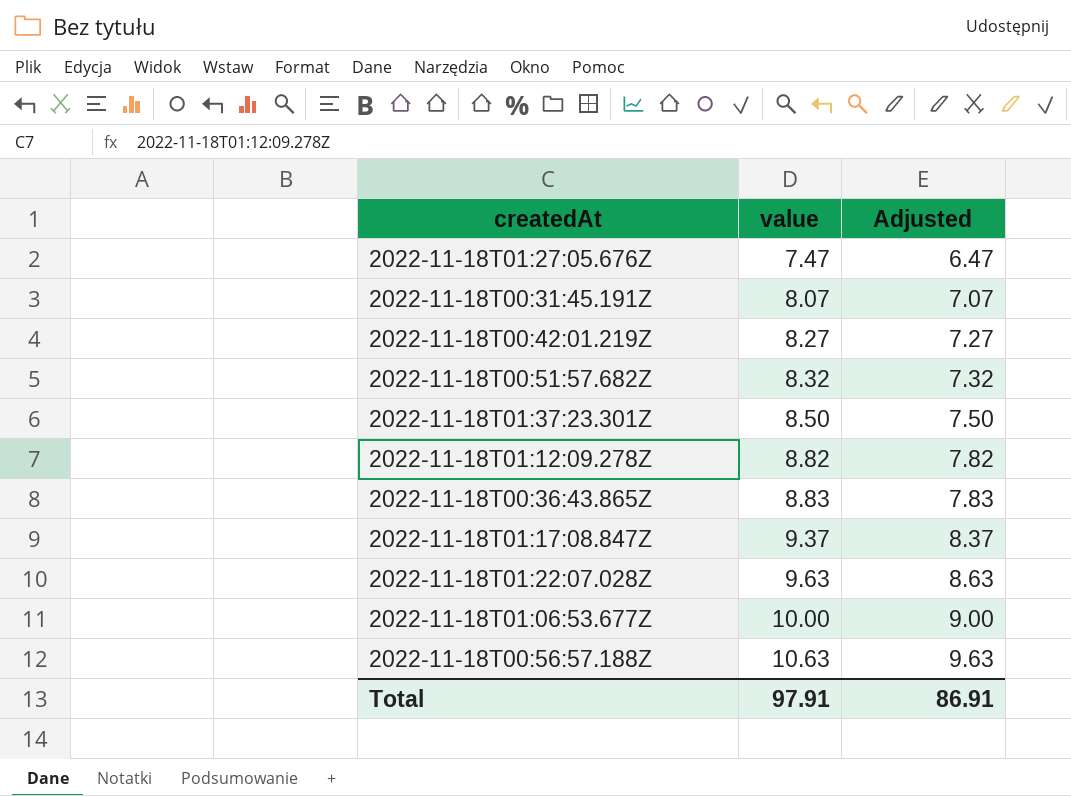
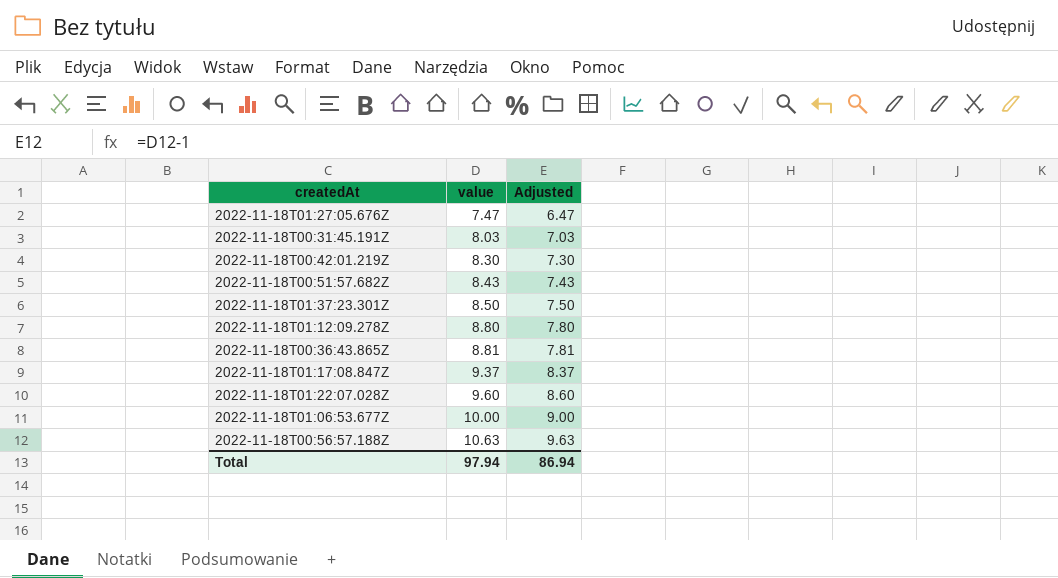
2022-11-18T00:31:45.191Z | value: 8.07 -> 8.03
2022-11-18T00:31:45.191Z | Adjusted: 7.07 -> 7.03
2022-11-18T00:42:01.219Z | value: 8.27 -> 8.30
2022-11-18T00:42:01.219Z | Adjusted: 7.27 -> 7.30
2022-11-18T00:51:57.682Z | value: 8.32 -> 8.43
2022-11-18T00:51:57.682Z | Adjusted: 7.32 -> 7.43
2022-11-18T01:12:09.278Z | value: 8.82 -> 8.80
2022-11-18T01:12:09.278Z | Adjusted: 7.82 -> 7.80
2022-11-18T00:36:43.865Z | value: 8.83 -> 8.81
2022-11-18T00:36:43.865Z | Adjusted: 7.83 -> 7.81
2022-11-18T01:22:07.028Z | value: 9.63 -> 9.60
2022-11-18T01:22:07.028Z | Adjusted: 8.63 -> 8.60
Total | value: 97.91 -> 97.94
Total | Adjusted: 86.91 -> 86.94

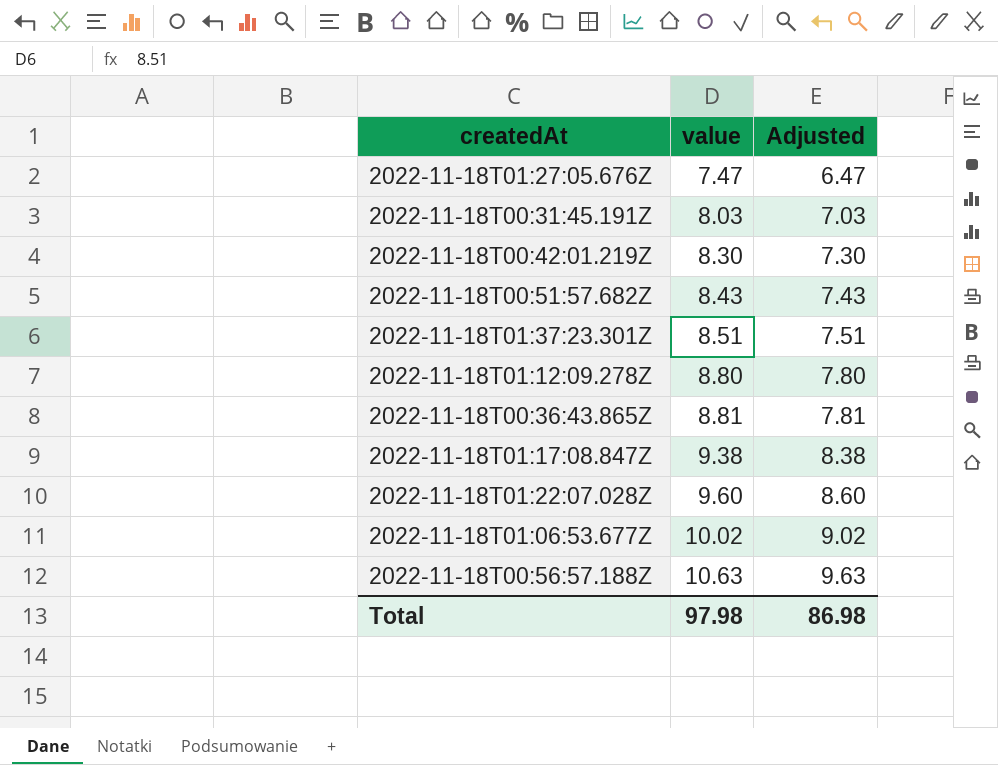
2022-11-18T01:37:23.301Z | value: 8.50 -> 8.51
2022-11-18T01:37:23.301Z | Adjusted: 7.50 -> 7.51
2022-11-18T01:17:08.847Z | value: 9.37 -> 9.38
2022-11-18T01:17:08.847Z | Adjusted: 8.37 -> 8.38
2022-11-18T01:06:53.677Z | value: 10.00 -> 10.02
2022-11-18T01:06:53.677Z | Adjusted: 9.00 -> 9.02
Total | value: 97.94 -> 97.98
Total | Adjusted: 86.94 -> 86.98

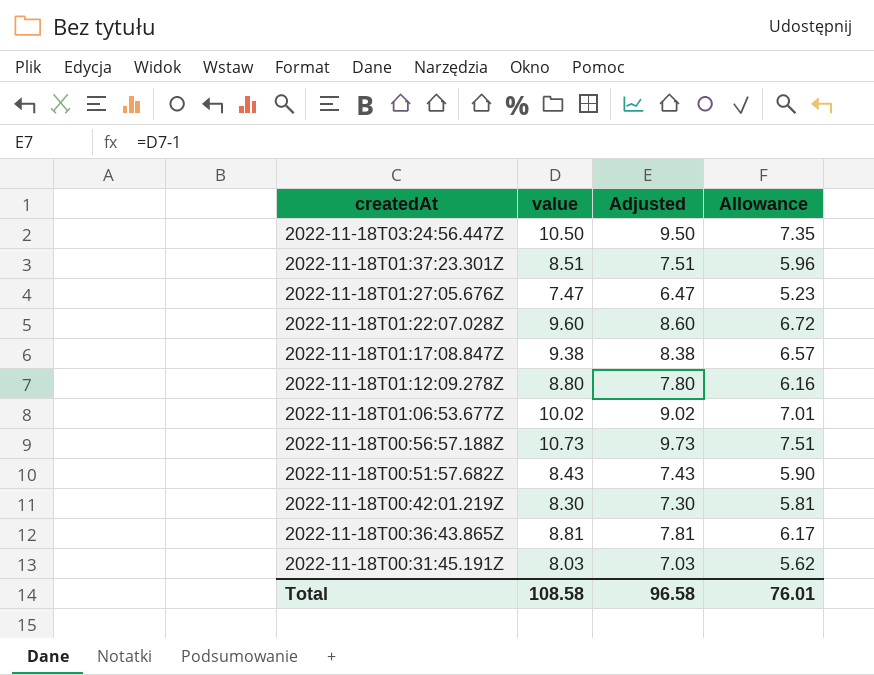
row order: value ascending -> createdAt descending
column Allowance | formula: none -> [value] * 0.7
row 2022-11-18T03:24:56.447Z: none -> 10.50 | 9.50 | 7.35
2022-11-18T00:56:57.188Z | value: 10.63 -> 10.73
2022-11-18T00:56:57.188Z | Adjusted: 9.63 -> 9.73
Total | value: 97.98 -> 108.58
Total | Adjusted: 86.98 -> 96.58

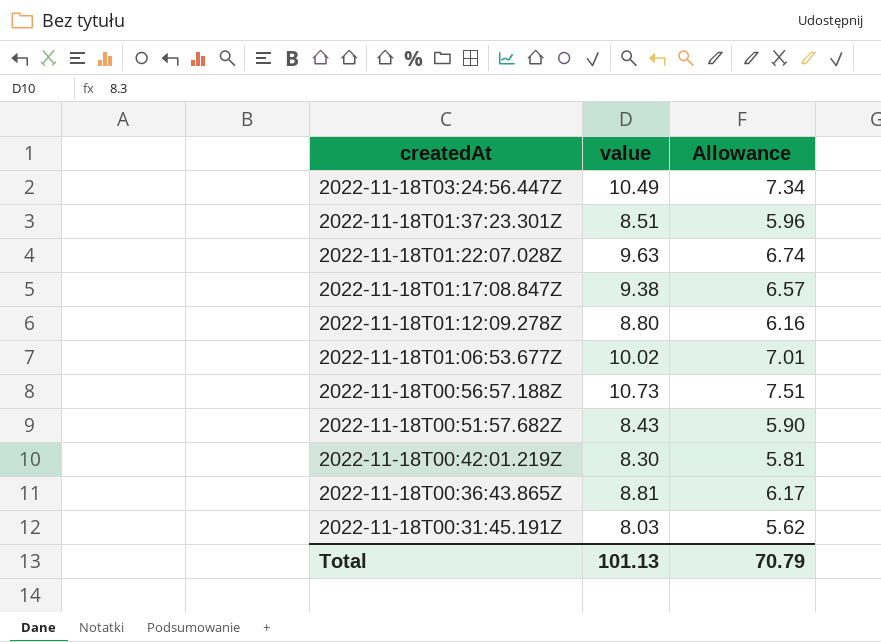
column Adjusted | formula: [value] - 1 -> none
row 2022-11-18T01:27:05.676Z: 7.47 | 6.47 | 5.23 -> none
2022-11-18T03:24:56.447Z | value: 10.50 -> 10.49
2022-11-18T03:24:56.447Z | Allowance: 7.35 -> 7.34
2022-11-18T01:22:07.028Z | value: 9.60 -> 9.63
2022-11-18T01:22:07.028Z | Allowance: 6.72 -> 6.74
Total | value: 108.58 -> 101.13
Total | Allowance: 76.01 -> 70.79

